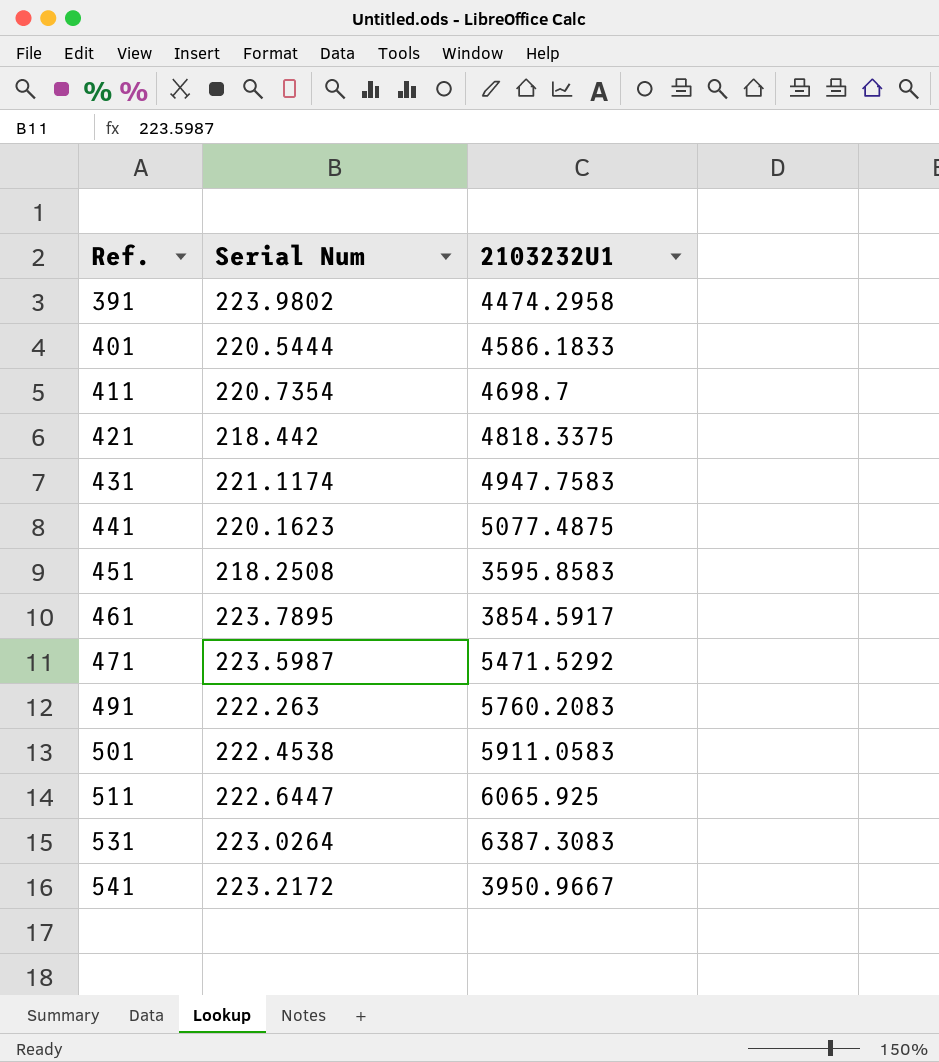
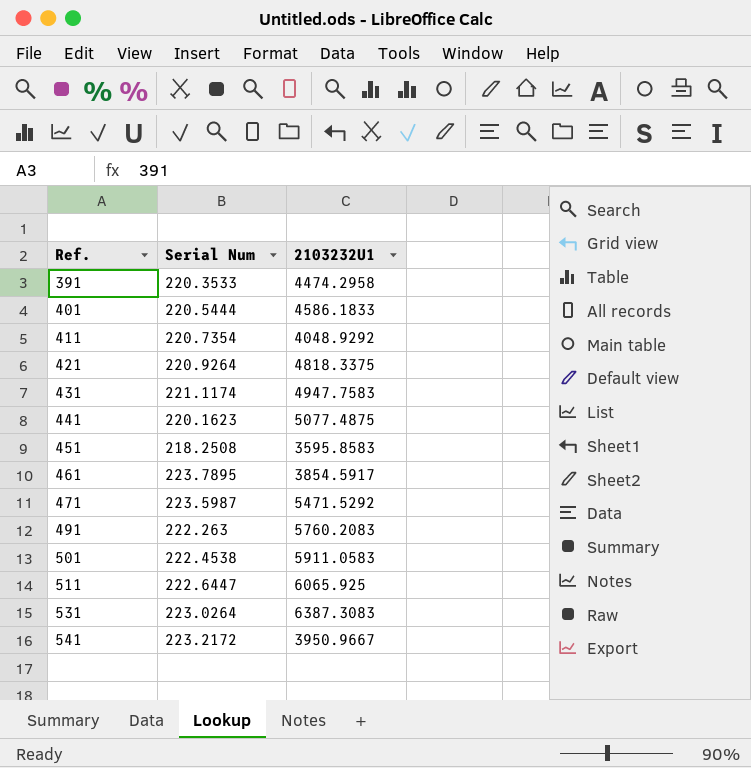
391 | Serial Num: 223.9802 -> 220.3533
411 | 2103232U1: 4698.7 -> 4048.9292
421 | Serial Num: 218.442 -> 220.9264

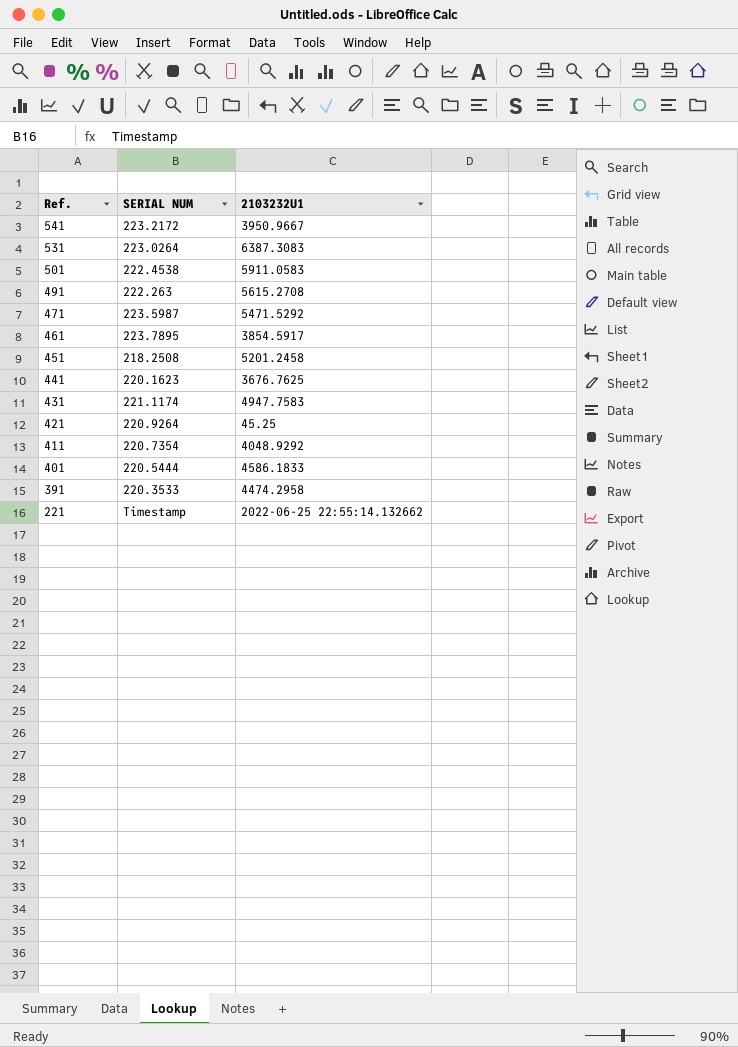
row order: Ref. ascending -> Ref. descending
column name: Serial Num -> SERIAL NUM
row 511: 222.6447 | 6065.925 -> none
491 | 2103232U1: 5760.2083 -> 5615.2708
451 | 2103232U1: 3595.8583 -> 5201.2458
441 | 2103232U1: 5077.4875 -> 3676.7625
421 | 2103232U1: 4818.3375 -> 45.25
row 221: none -> Timestamp | 2022-06-25 22:55:14.132662

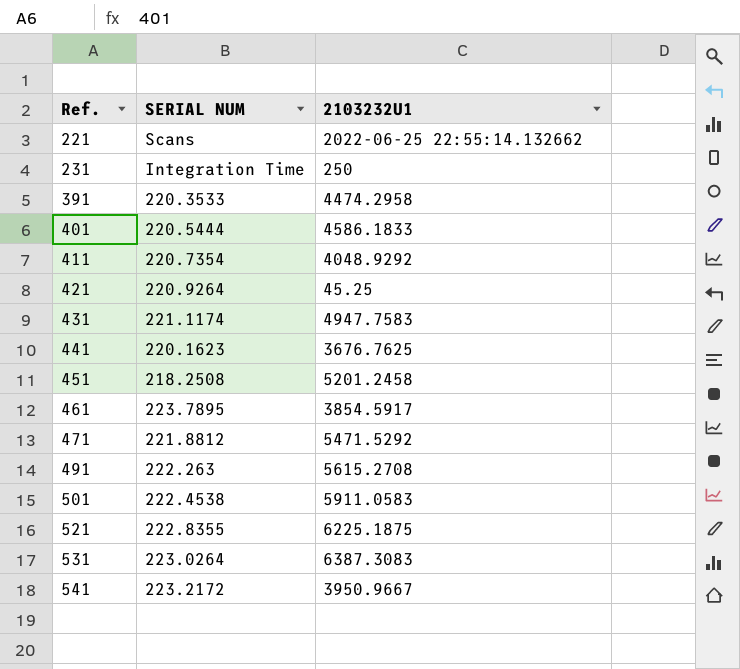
row order: Ref. descending -> Ref. ascending
221 | SERIAL NUM: Timestamp -> Scans
row 231: none -> Integration Time | 250
471 | SERIAL NUM: 223.5987 -> 221.8812
row 521: none -> 222.8355 | 6225.1875

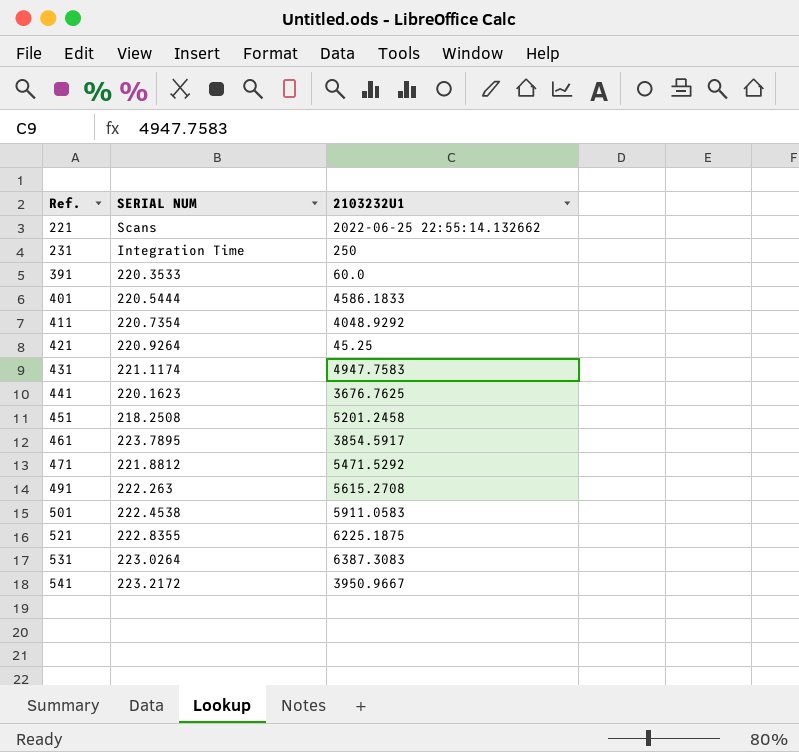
391 | 2103232U1: 4474.2958 -> 60.0

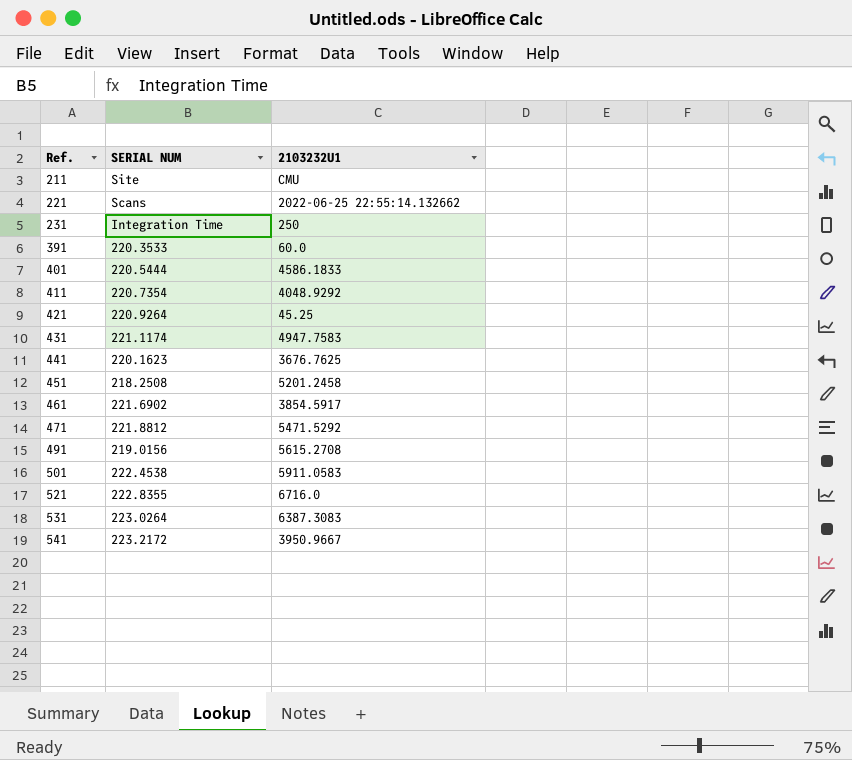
row 211: none -> Site | CMU
461 | SERIAL NUM: 223.7895 -> 221.6902
491 | SERIAL NUM: 222.263 -> 219.0156
521 | 2103232U1: 6225.1875 -> 6716.0

